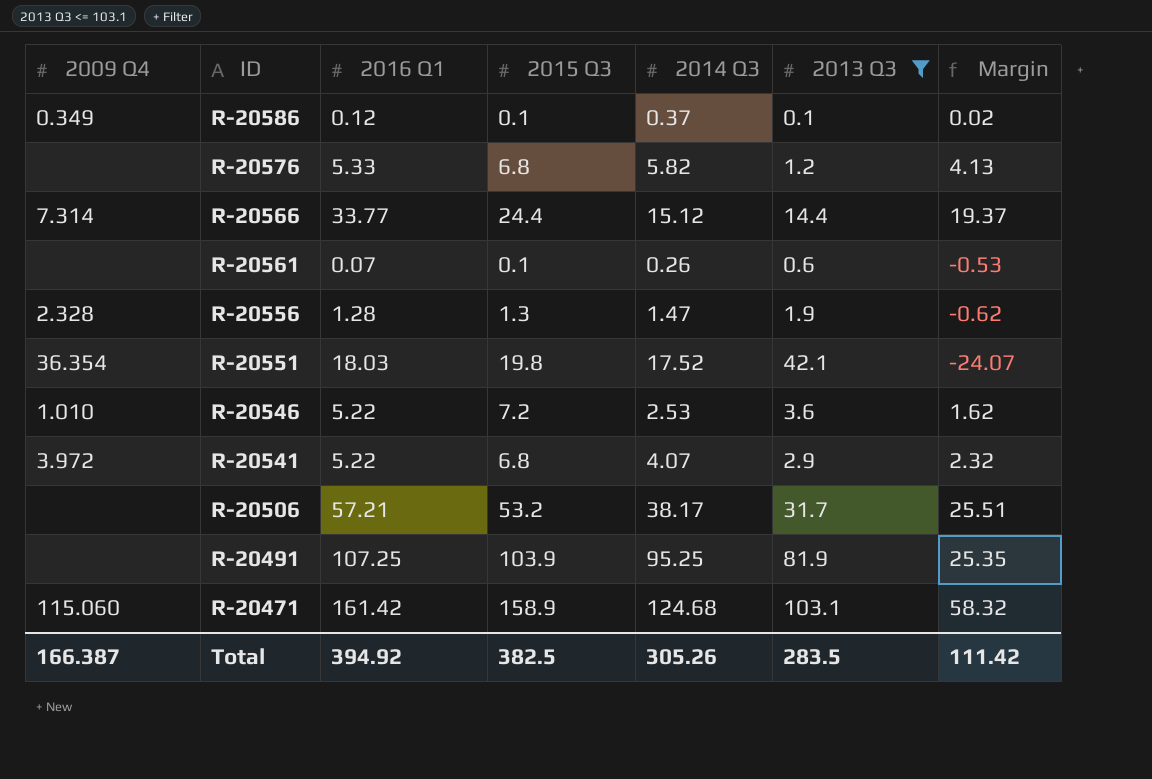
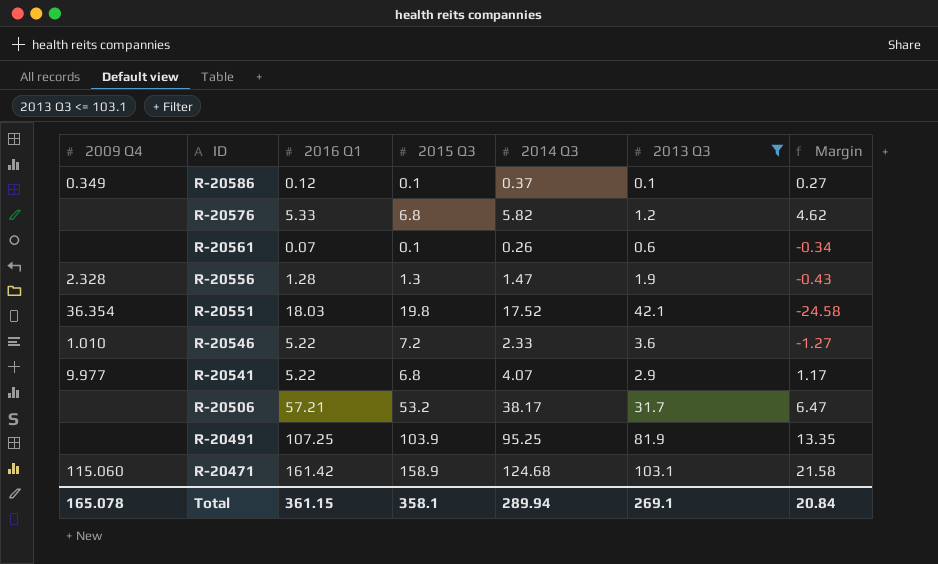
column Margin | formula: [2016 Q1] - [2013 Q3] -> [2014 Q3] - [2013 Q3]
row R-20566: 7.314 | 33.77 | 24.4 | 15.12 | 14.4 | 19.37 -> none
R-20546 | 2014 Q3: 2.53 -> 2.33
R-20541 | 2009 Q4: 3.972 -> 9.977
Total | 2009 Q4: 166.387 -> 165.078
Total | 2016 Q1: 394.92 -> 361.15
Total | 2015 Q3: 382.5 -> 358.1
Total | 2014 Q3: 305.26 -> 289.94
Total | 2013 Q3: 283.5 -> 269.1
Total | Margin: 111.42 -> 20.84

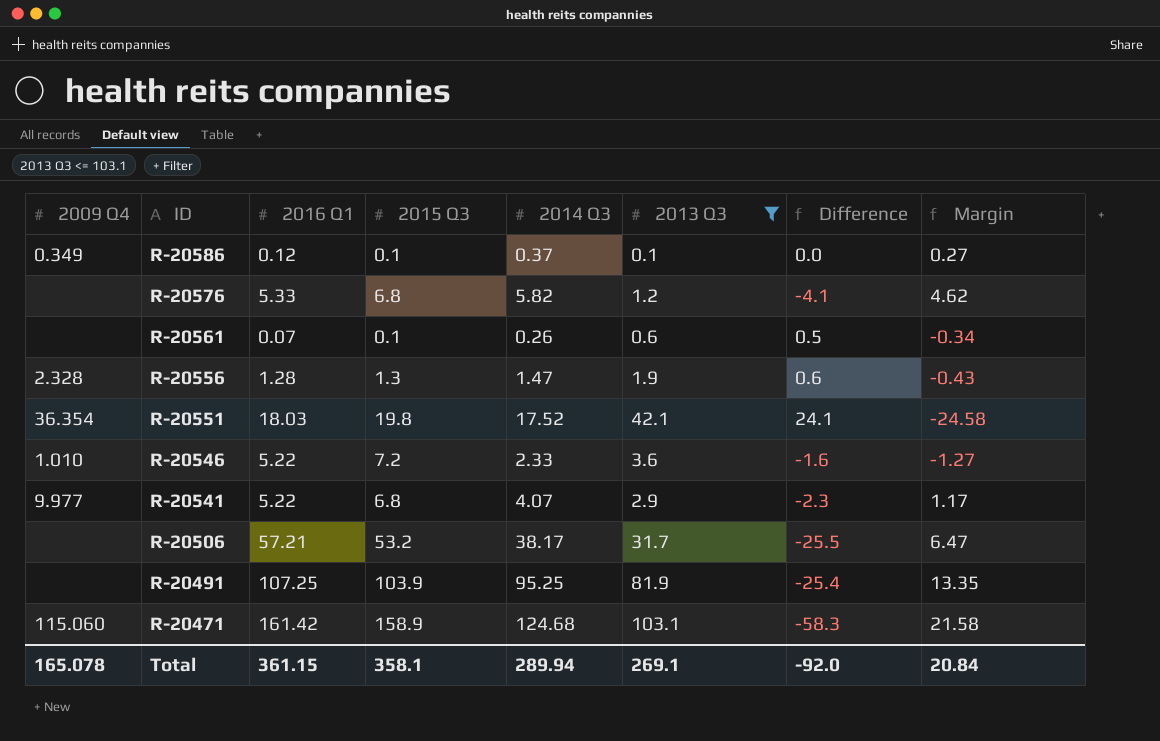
column Difference | formula: none -> [2013 Q3] - [2016 Q1]

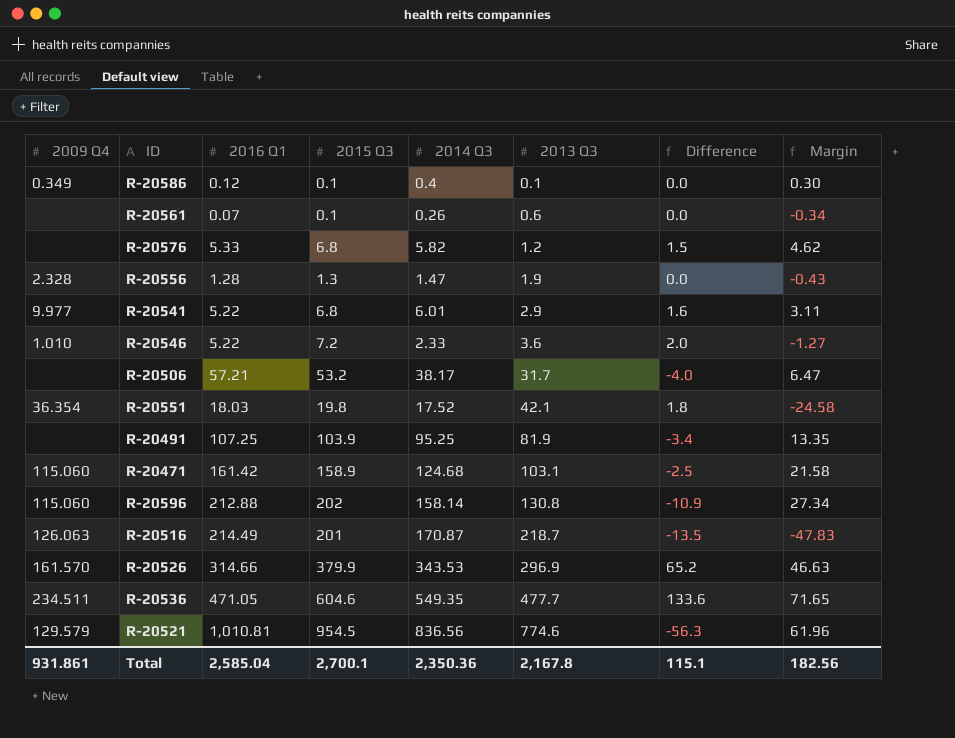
filter: 2013 Q3 <= 103.1 -> none
row order: ID descending -> 2013 Q3 ascending
column Difference | formula: [2013 Q3] - [2016 Q1] -> [2015 Q3] - [2016 Q1]
R-20586 | 2014 Q3: 0.37 -> 0.4
R-20586 | Margin: 0.27 -> 0.30
R-20541 | 2014 Q3: 4.07 -> 6.01
R-20541 | Margin: 1.17 -> 3.11
Total | 2009 Q4: 165.078 -> 931.861
Total | 2016 Q1: 361.15 -> 2,585.04
Total | 2015 Q3: 358.1 -> 2,700.1
Total | 2014 Q3: 289.94 -> 2,350.36
Total | 2013 Q3: 269.1 -> 2,167.8
Total | Difference: -92.0 -> 115.1
Total | Margin: 20.84 -> 182.56

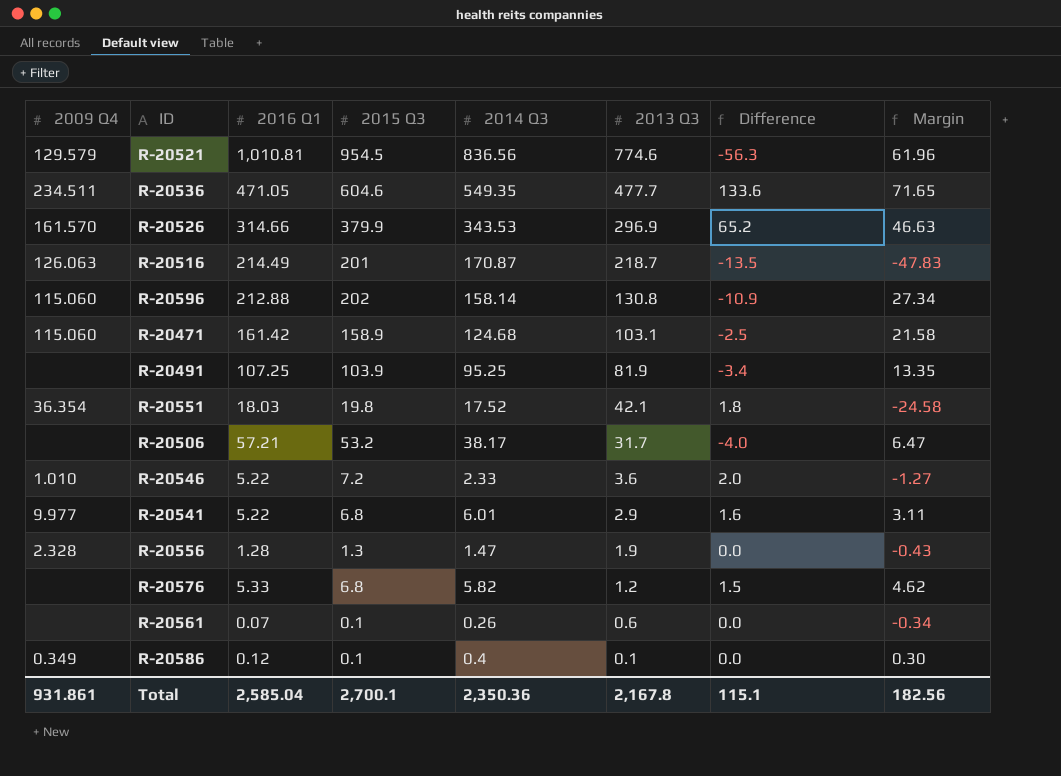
row order: 2013 Q3 ascending -> 2013 Q3 descending

